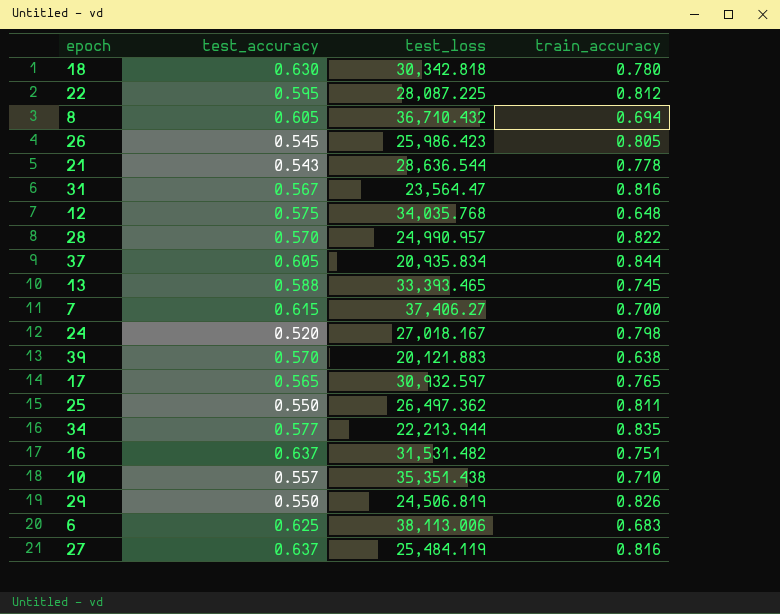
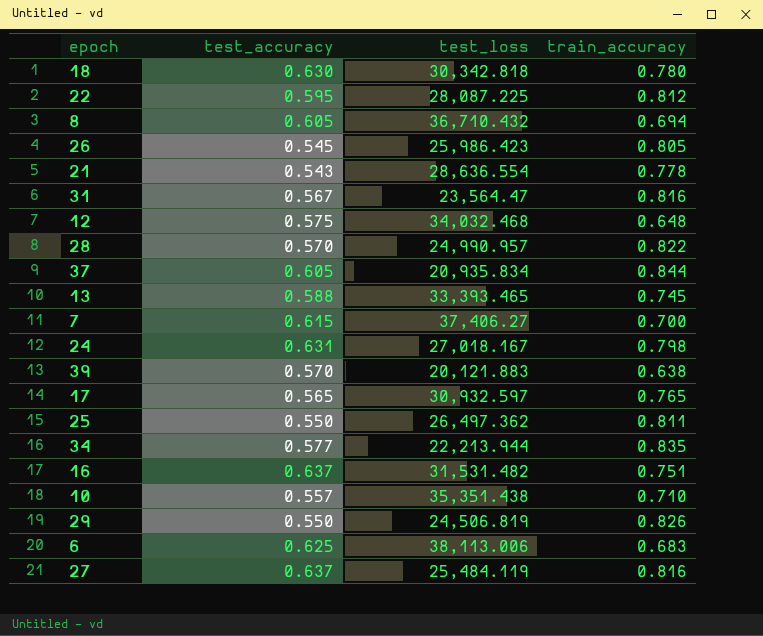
21 | test_loss: 28,636.544 -> 28,636.554
12 | test_loss: 34,035.768 -> 34,032.468
24 | test_accuracy: 0.520 -> 0.631

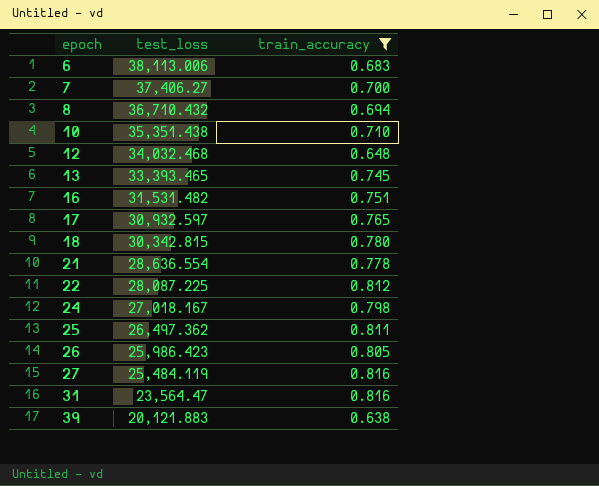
filter: none -> train_accuracy <= 0.816
row order: none -> epoch ascending
column test_accuracy | position: 2 -> none
18 | test_loss: 30,342.818 -> 30,342.815

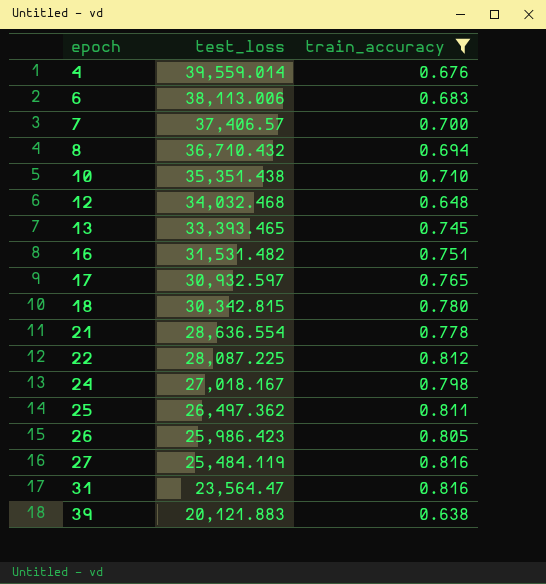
row 4: none -> 39,559.014 | 0.676
7 | test_loss: 37,406.27 -> 37,406.57

